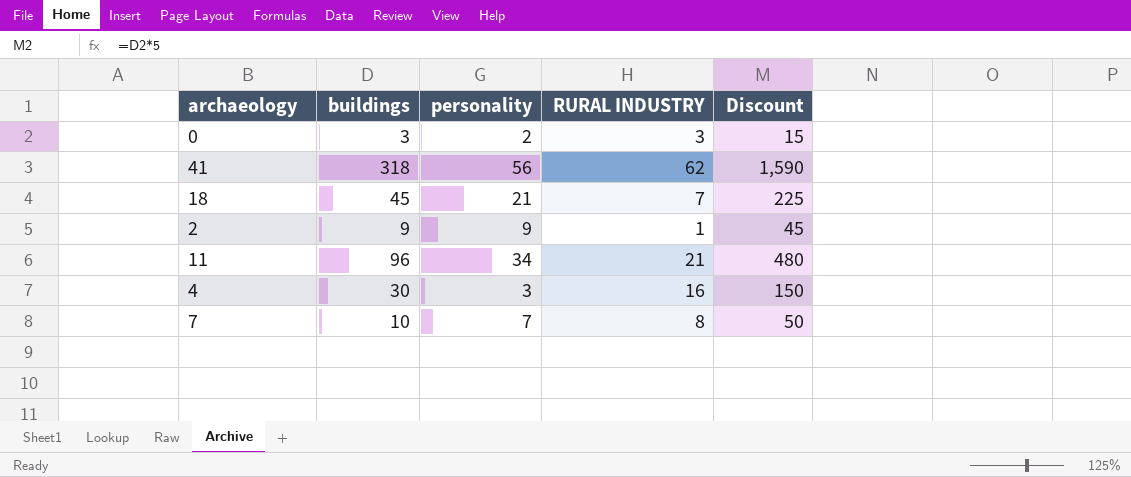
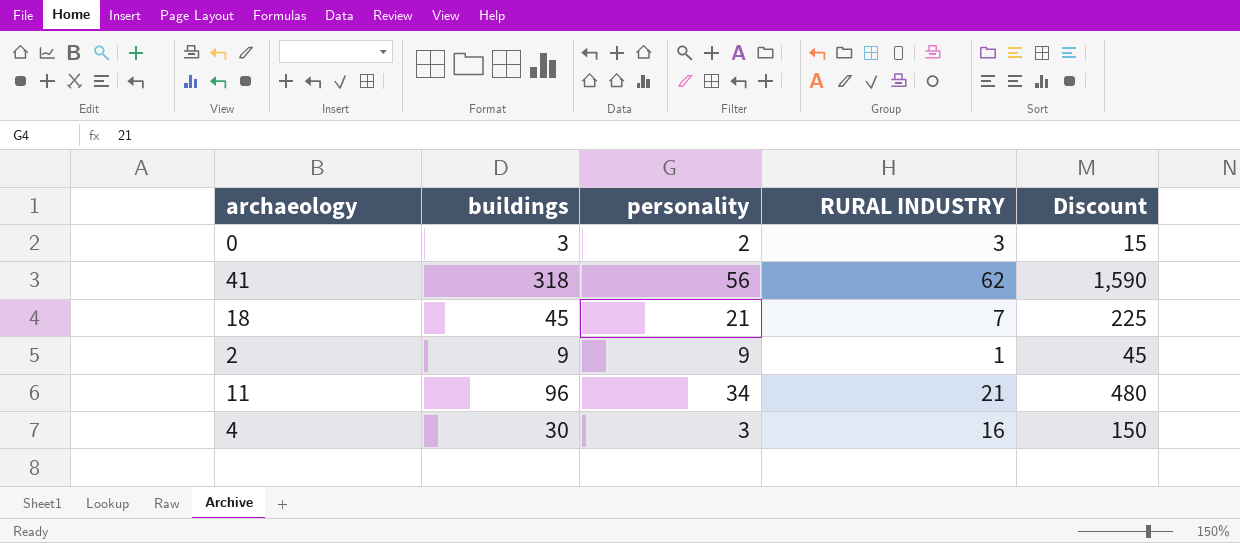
row 7: 10 | 7 | 8 | 50 -> none

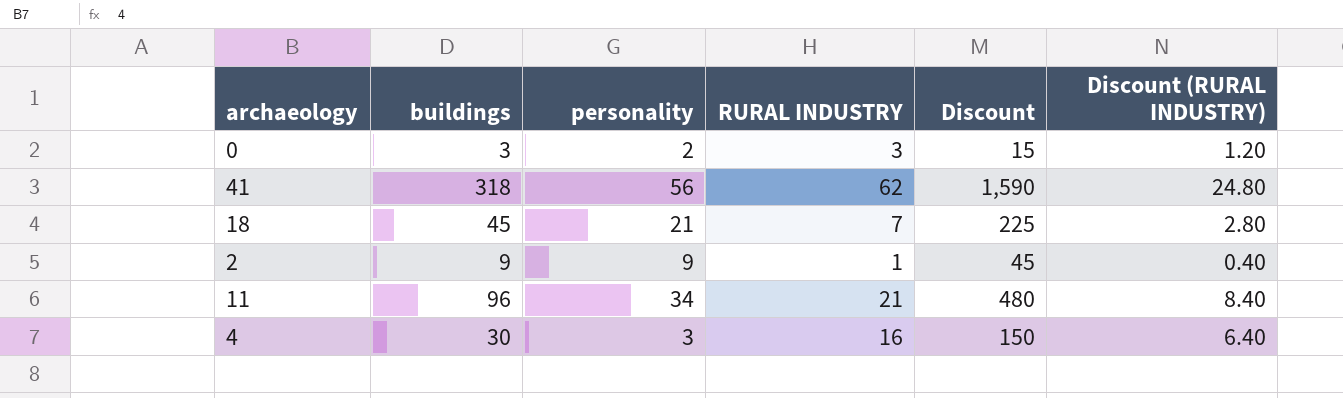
column Discount (RURAL INDUSTRY) | formula: none -> [RURAL INDUSTRY] * 0.4

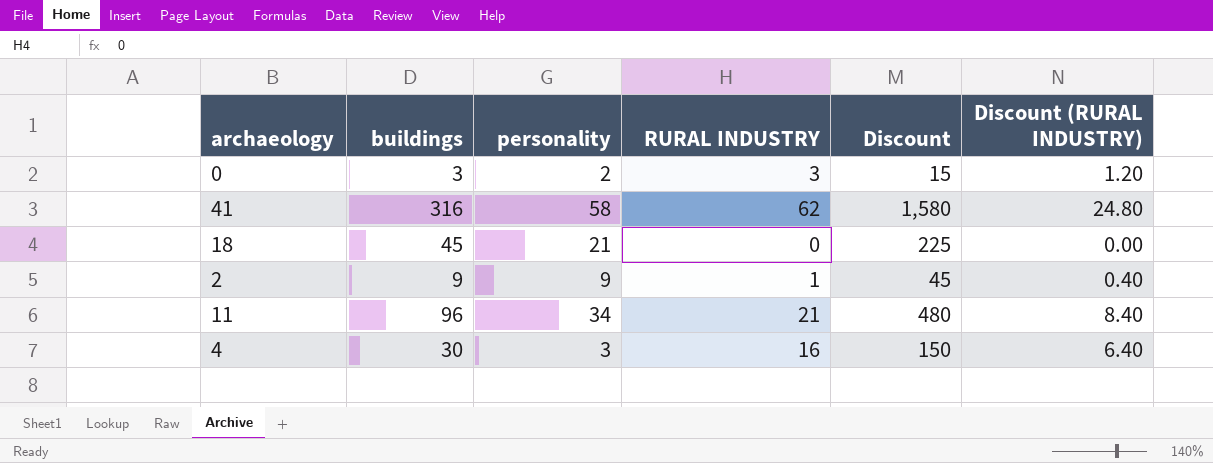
41 | buildings: 318 -> 316
41 | personality: 56 -> 58
41 | Discount: 1,590 -> 1,580
18 | RURAL INDUSTRY: 7 -> 0
18 | Discount (RURAL INDUSTRY): 2.80 -> 0.00

